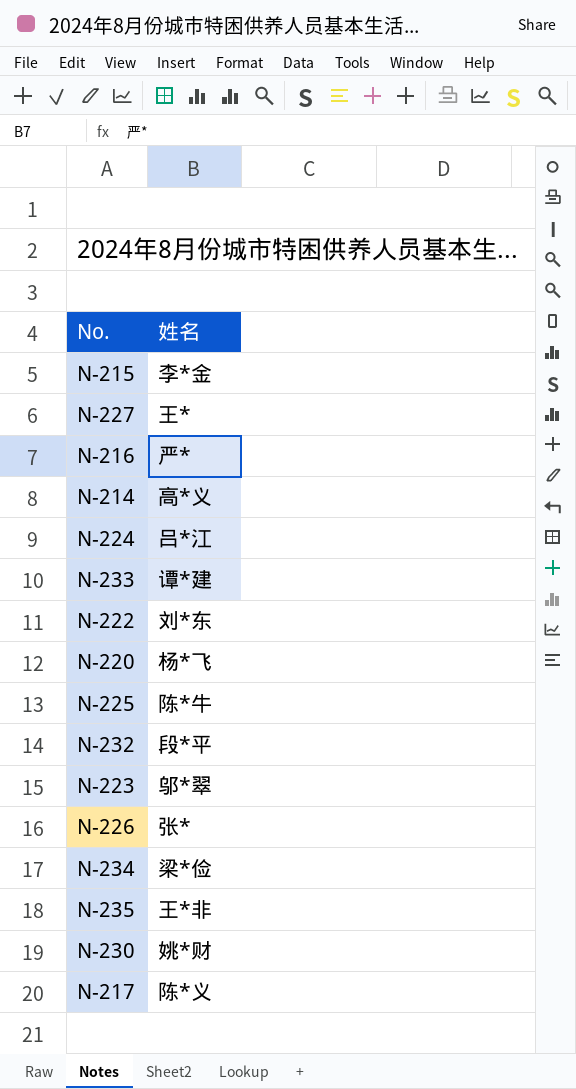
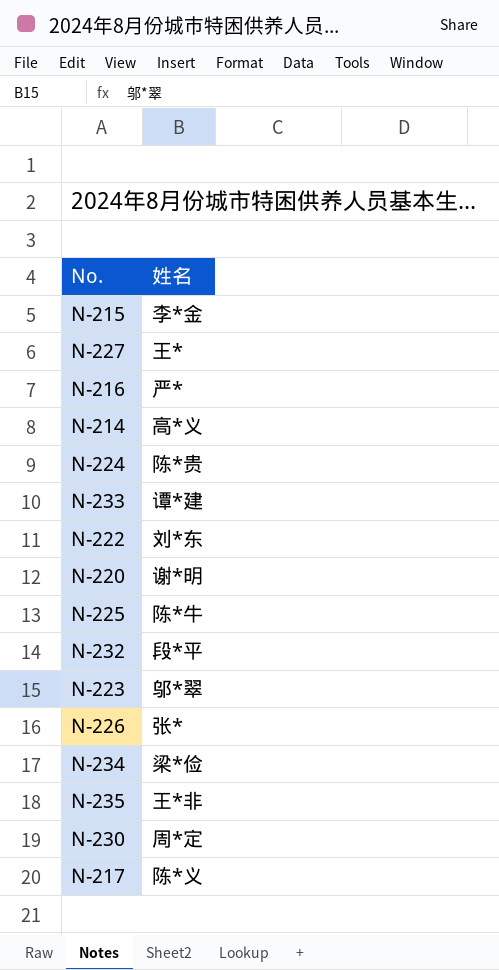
N-224 | 姓名: 吕*江 -> 陈*贵
N-220 | 姓名: 杨*飞 -> 谢*明
N-230 | 姓名: 姚*财 -> 周*定

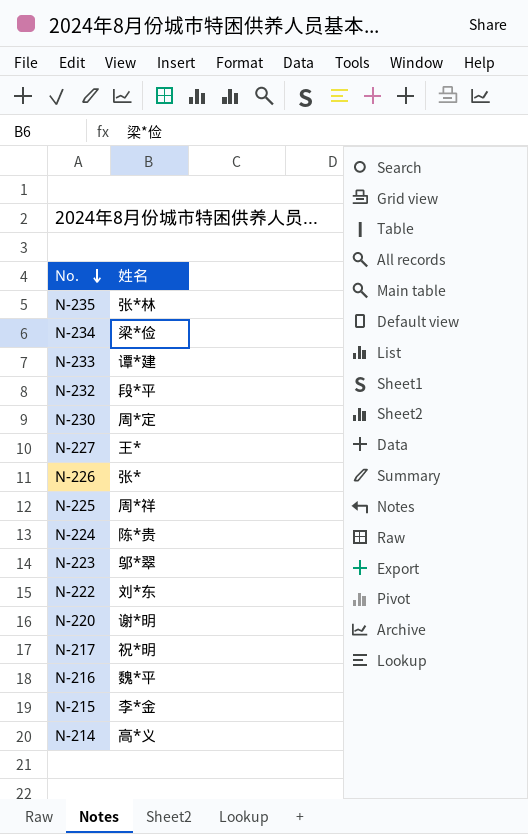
row order: none -> No. descending
N-235 | 姓名: 王*非 -> 张*林
N-225 | 姓名: 陈*牛 -> 周*祥
N-217 | 姓名: 陈*义 -> 祝*明
N-216 | 姓名: 严* -> 魏*平

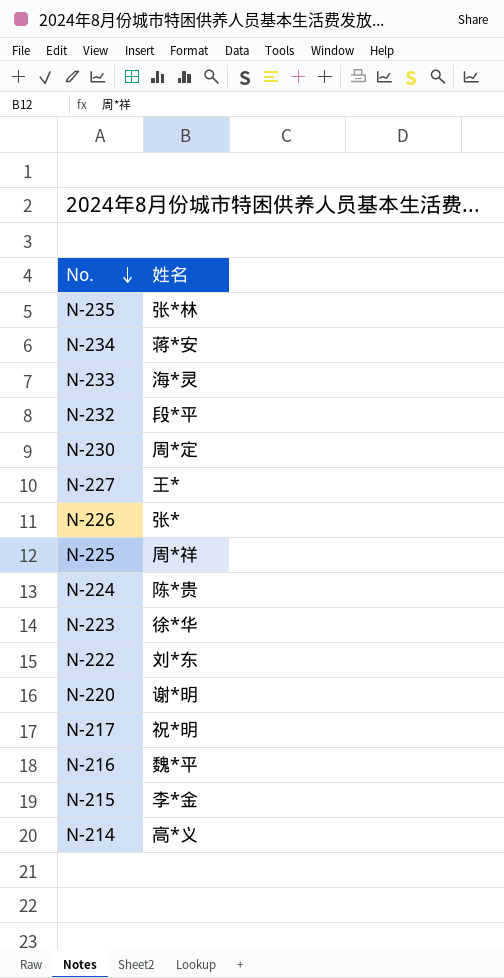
N-234 | 姓名: 梁*俭 -> 蒋*安
N-233 | 姓名: 谭*建 -> 海*灵
N-223 | 姓名: 邬*翠 -> 徐*华

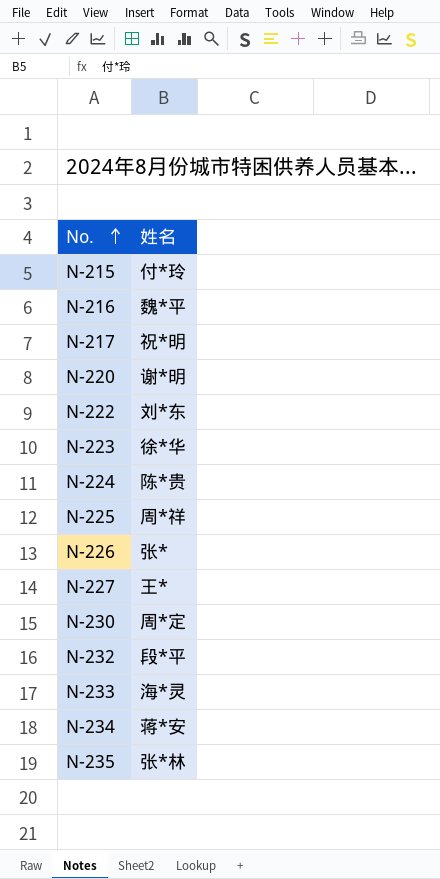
row order: No. descending -> No. ascending
row N-214: 高*义 -> none
N-215 | 姓名: 李*金 -> 付*玲

